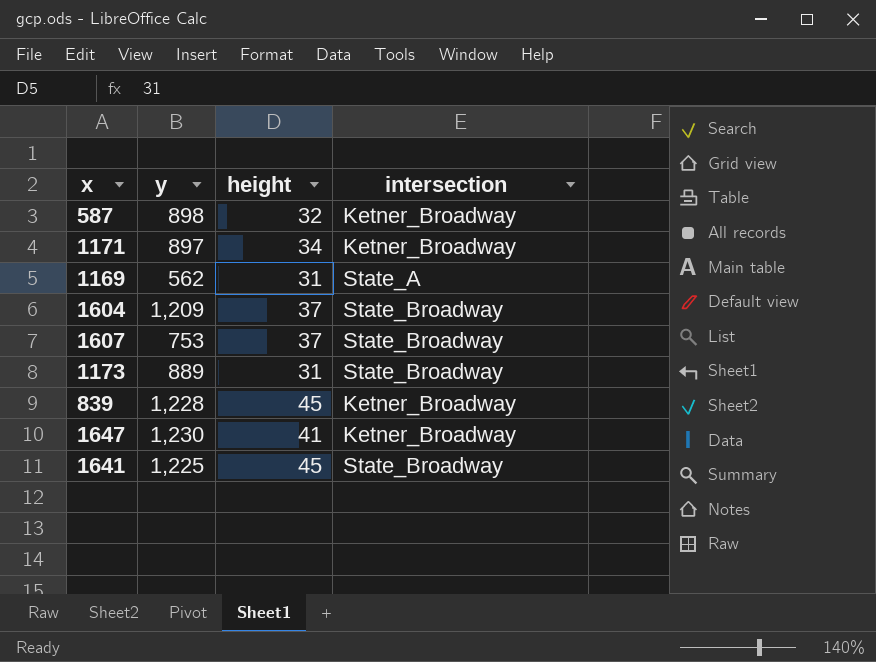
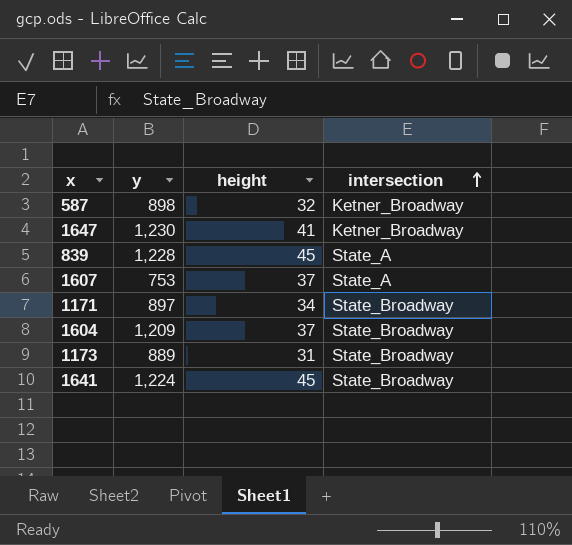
row order: none -> intersection ascending
row 1169: 562 | 31 | State_A -> none
839 | intersection: Ketner_Broadway -> State_A
1607 | intersection: State_Broadway -> State_A
1171 | intersection: Ketner_Broadway -> State_Broadway
1641 | y: 1,225 -> 1,224

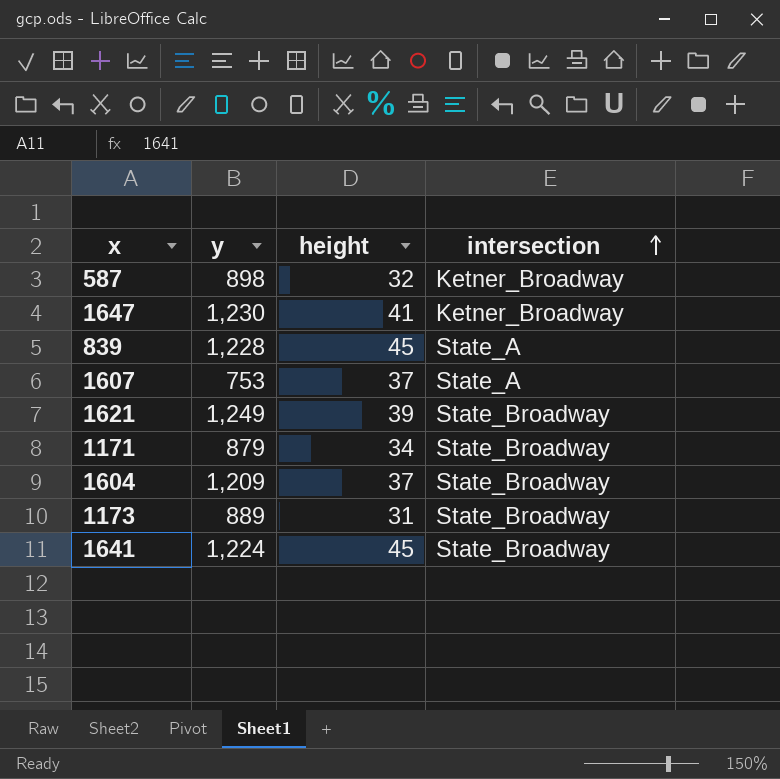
row 1621: none -> 1,249 | 39 | State_Broadway
1171 | y: 897 -> 879

